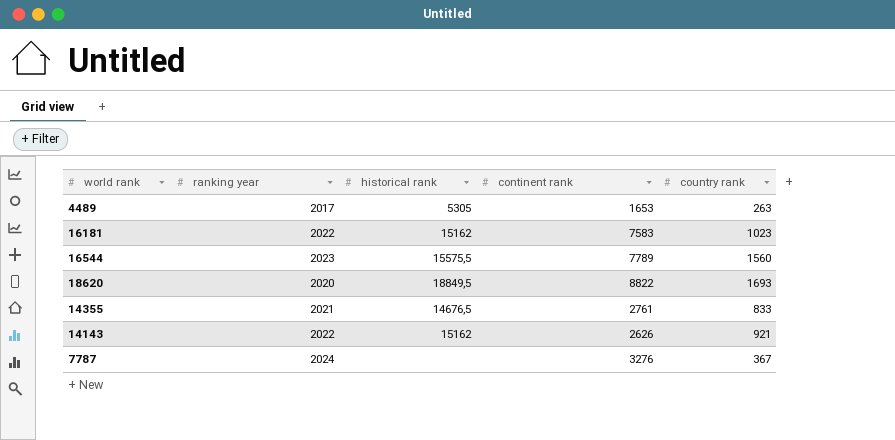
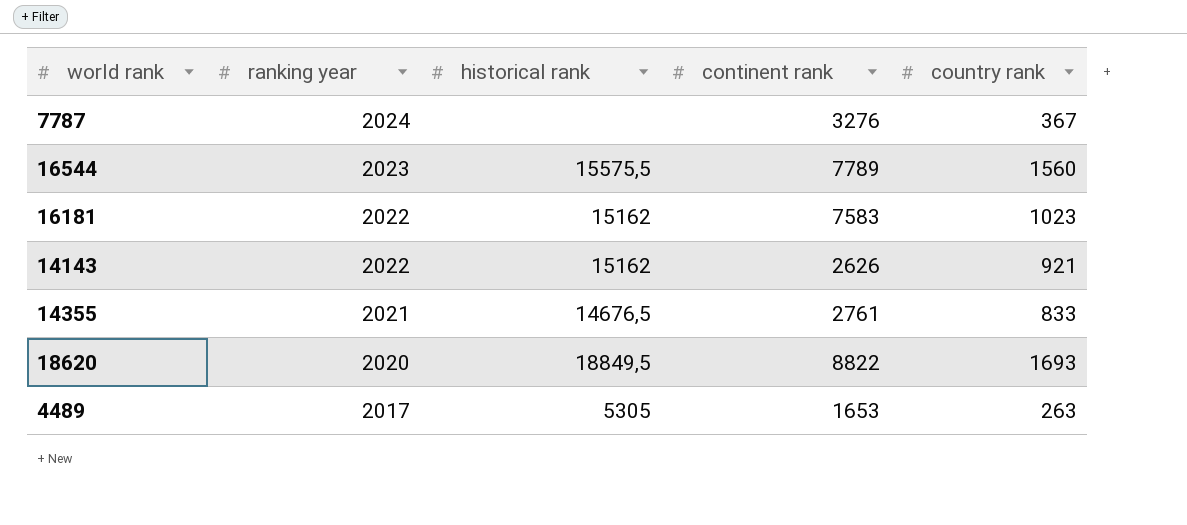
row order: none -> ranking year descending

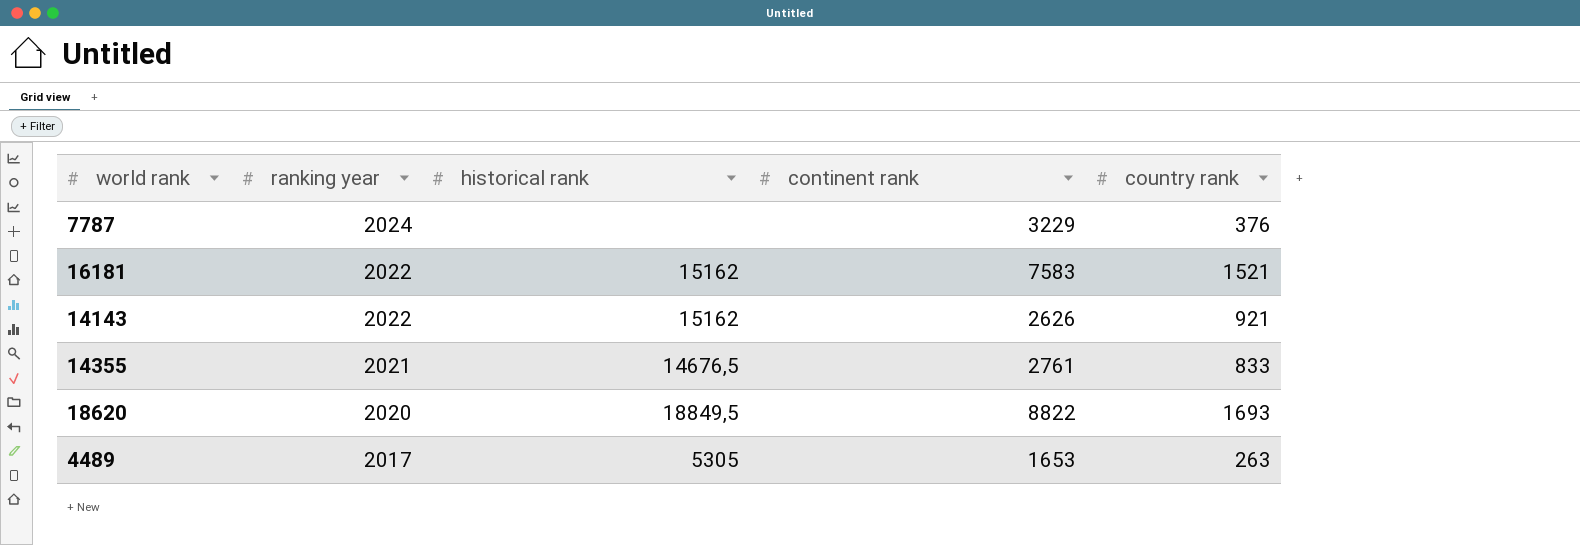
row 16544: 2023 | 15575,5 | 7789 | 1560 -> none
7787 | continent rank: 3276 -> 3229
7787 | country rank: 367 -> 376
16181 | country rank: 1023 -> 1521

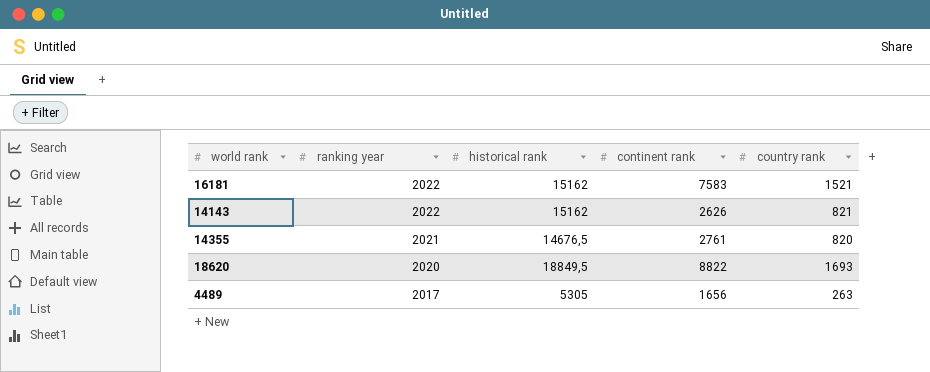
row 7787: 2024 | none | 3229 | 376 -> none
14143 | country rank: 921 -> 821
14355 | country rank: 833 -> 820
4489 | continent rank: 1653 -> 1656

